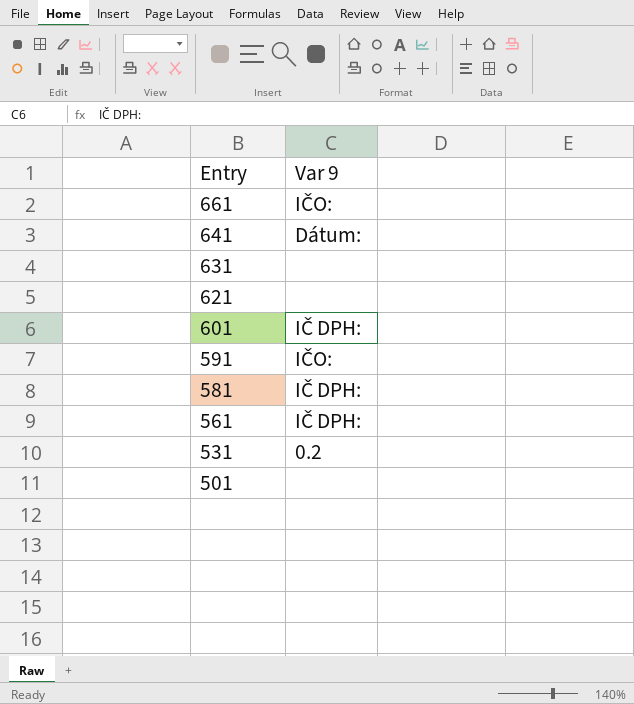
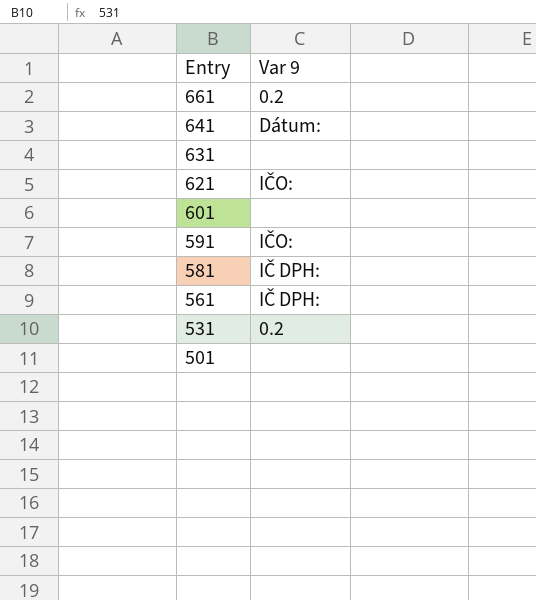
661 | Var 9: IČO: -> 0.2
621 | Var 9: none -> IČO:
601 | Var 9: IČ DPH: -> none

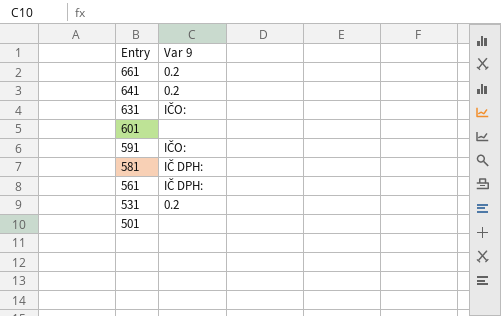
row 621: IČO: -> none
641 | Var 9: Dátum: -> 0.2
631 | Var 9: none -> IČO:

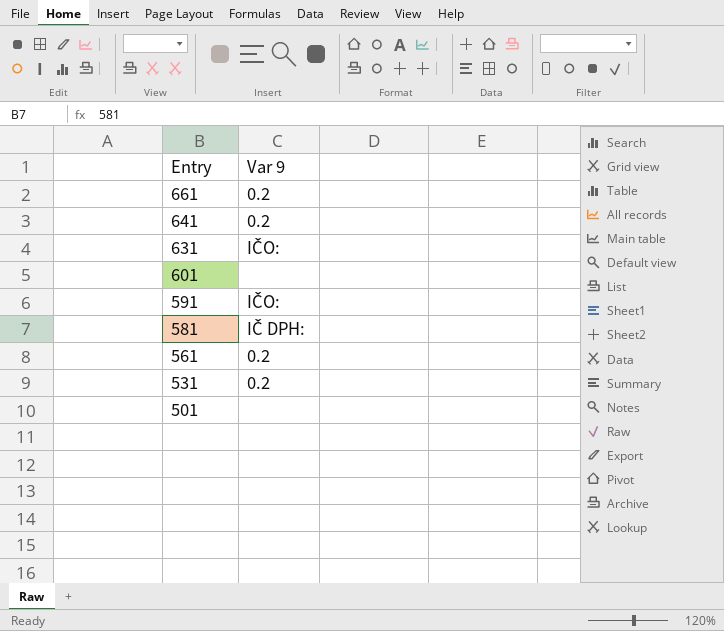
561 | Var 9: IČ DPH: -> 0.2

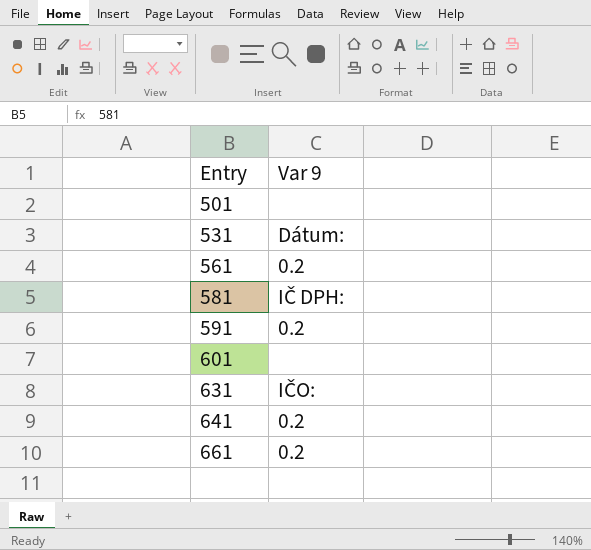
row order: Entry descending -> Entry ascending
531 | Var 9: 0.2 -> Dátum:
591 | Var 9: IČO: -> 0.2

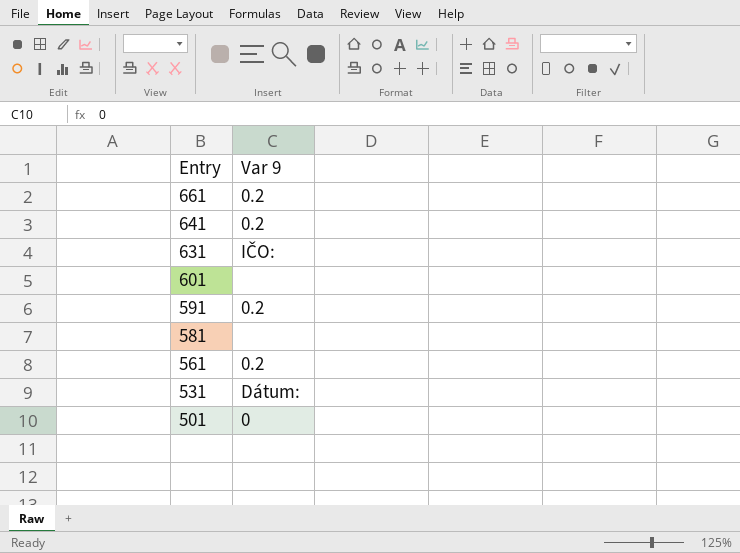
row order: Entry ascending -> Entry descending
581 | Var 9: IČ DPH: -> none
501 | Var 9: none -> 0

